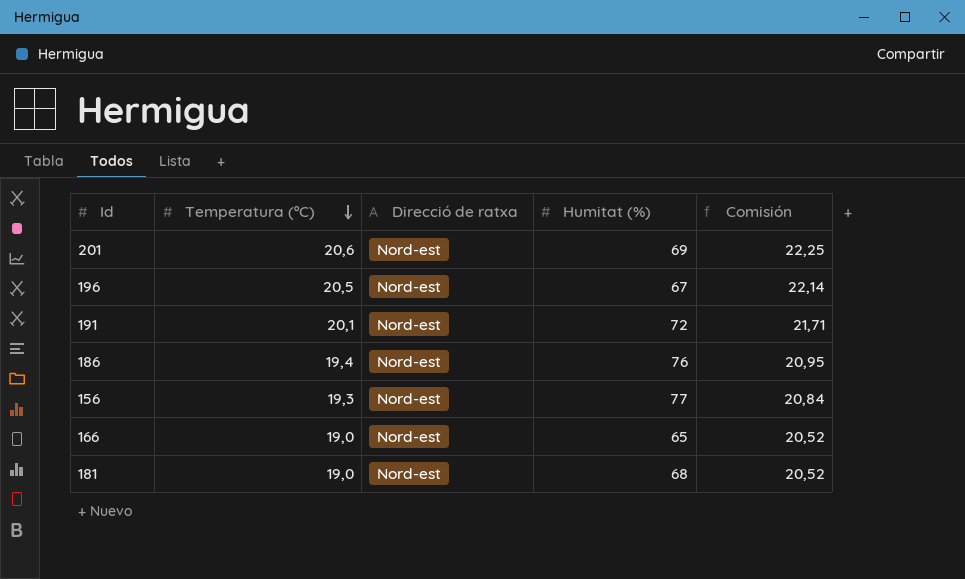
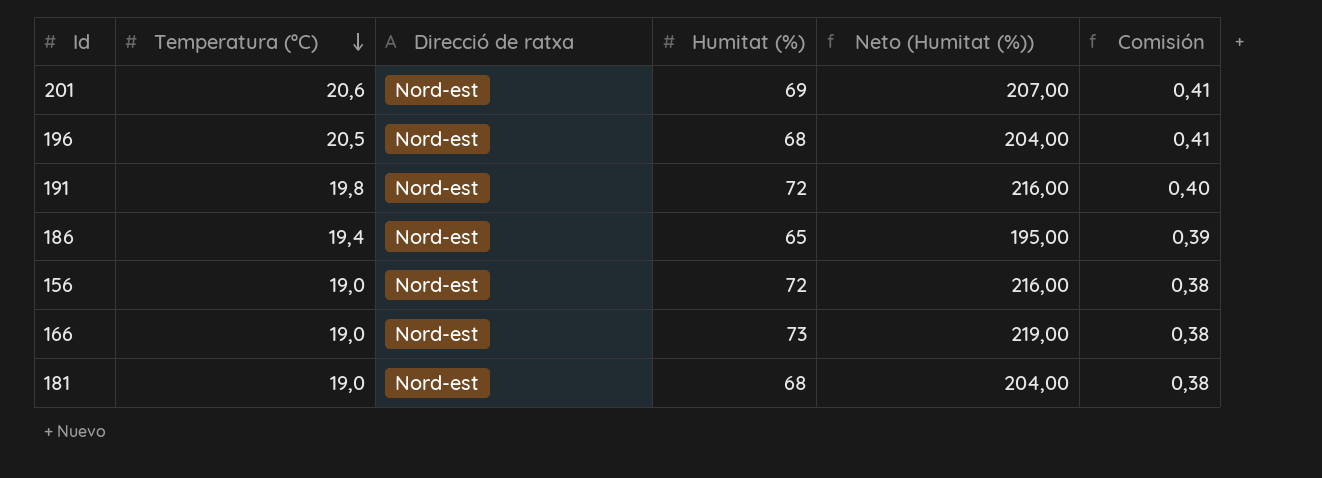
column Neto (Humitat (%)) | formula: none -> [Humitat (%)] * 3
column Comisión | formula: [Temperatura (ºC)] * 1,08 -> [Temperatura (ºC)] * 0,02
196 | Humitat (%): 67 -> 68
191 | Temperatura (ºC): 20,1 -> 19,8
186 | Humitat (%): 76 -> 65
156 | Temperatura (ºC): 19,3 -> 19,0
156 | Humitat (%): 77 -> 72
166 | Humitat (%): 65 -> 73

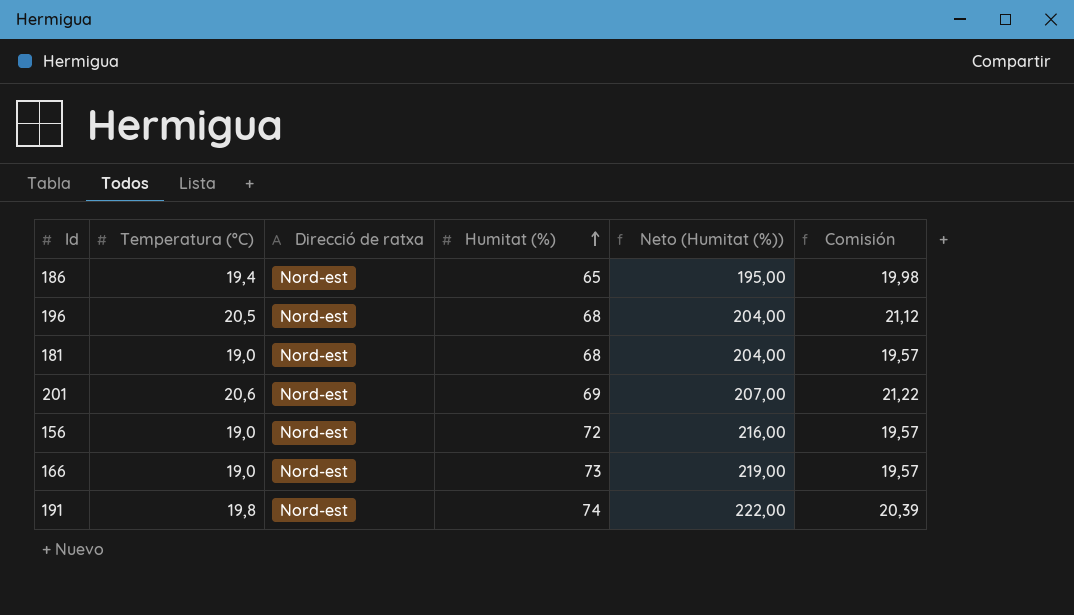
row order: Temperatura (ºC) descending -> Humitat (%) ascending
column Comisión | formula: [Temperatura (ºC)] * 0,02 -> [Temperatura (ºC)] * 1,03
191 | Humitat (%): 72 -> 74
191 | Neto (Humitat (%)): 216,00 -> 222,00

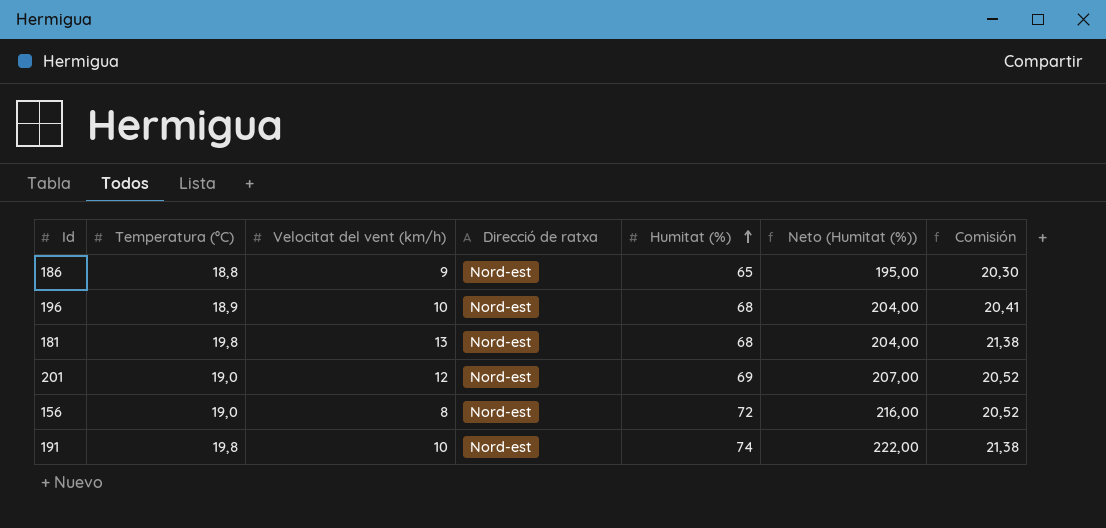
column Velocitat del vent (km/h) | position: none -> 3
column Comisión | formula: [Temperatura (ºC)] * 1,03 -> [Temperatura (ºC)] * 1,08
row 166: 19,0 | Nord-est | 73 | 219,00 | 19,57 -> none
186 | Temperatura (ºC): 19,4 -> 18,8
196 | Temperatura (ºC): 20,5 -> 18,9
181 | Temperatura (ºC): 19,0 -> 19,8
201 | Temperatura (ºC): 20,6 -> 19,0

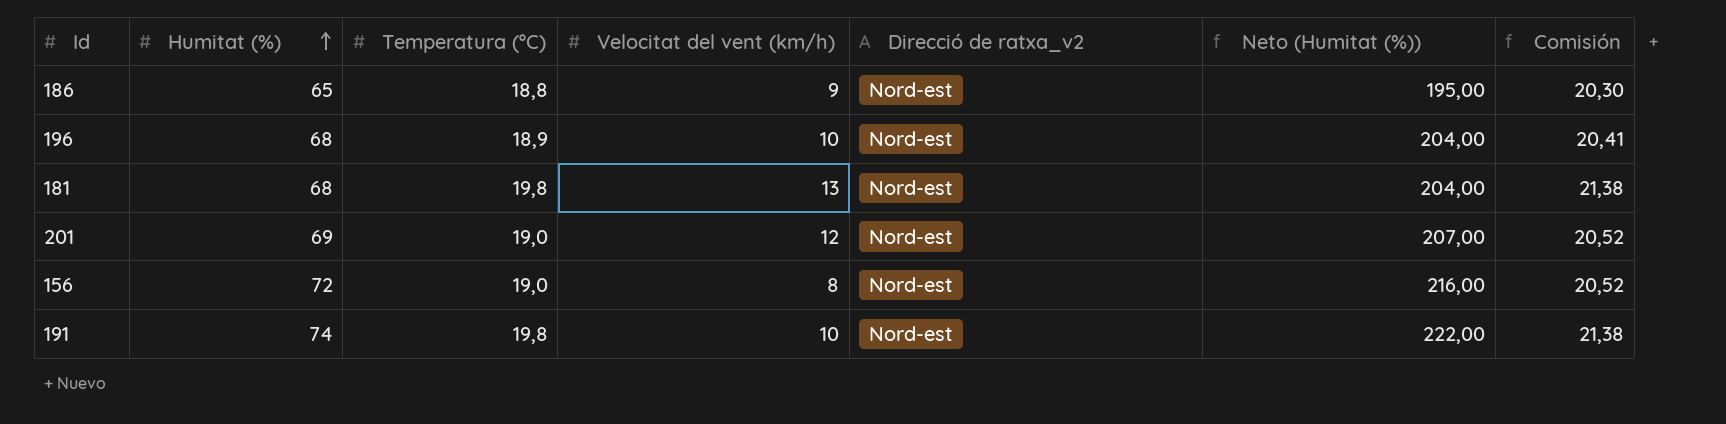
column Humitat (%) | position: 5 -> 2
column name: Direcció de ratxa -> Direcció de ratxa_v2

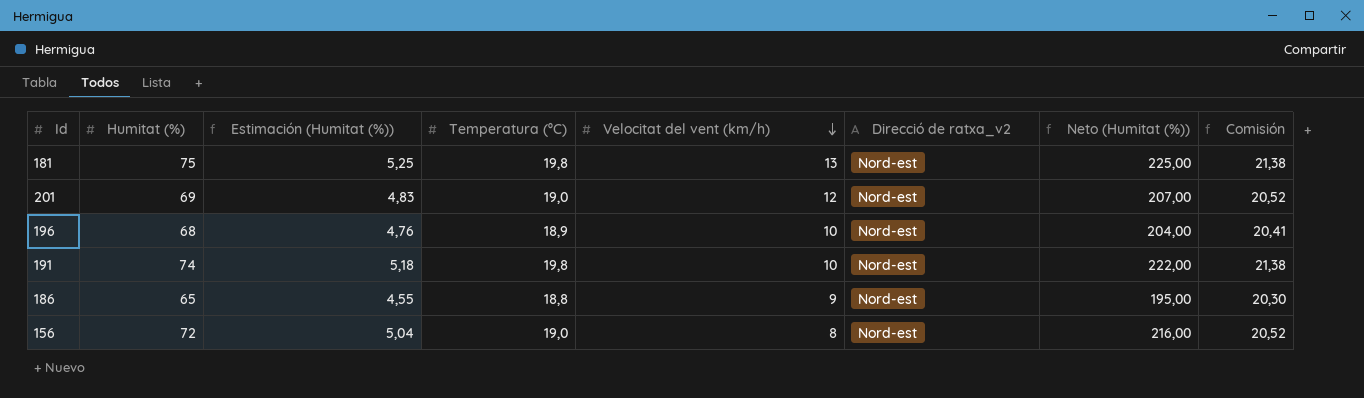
row order: Humitat (%) ascending -> Velocitat del vent (km/h) descending
column Estimación (Humitat (%)) | formula: none -> [Humitat (%)] * 0,07
181 | Humitat (%): 68 -> 75
181 | Neto (Humitat (%)): 204,00 -> 225,00

